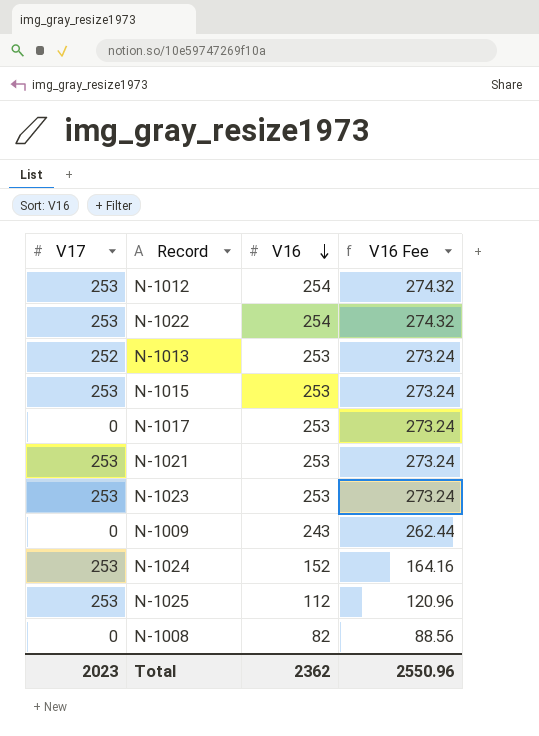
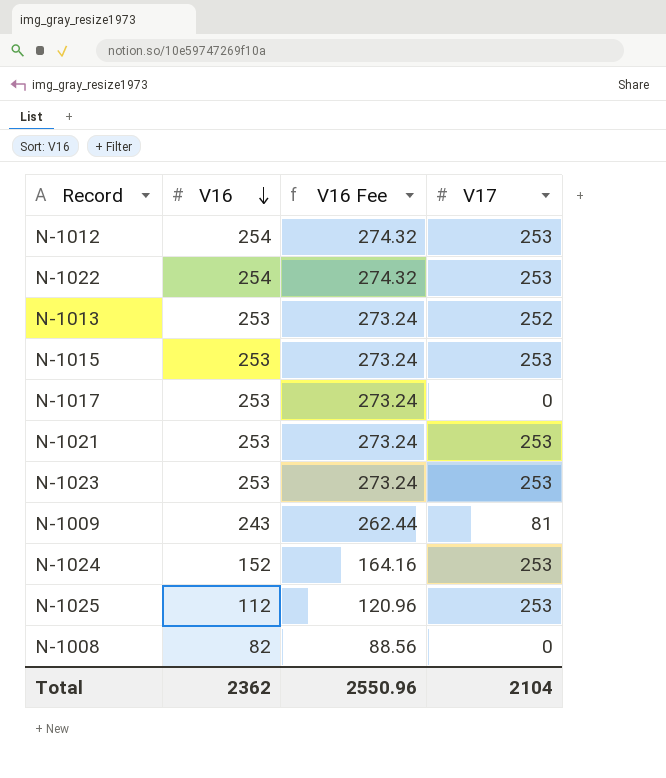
column V17 | position: 1 -> 4
N-1009 | V17: 0 -> 81
Total | V17: 2023 -> 2104

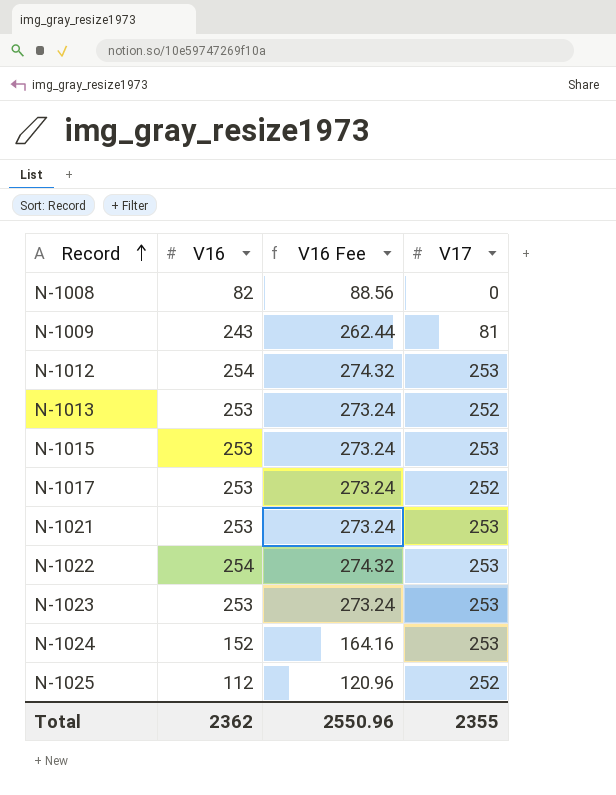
row order: V16 descending -> Record ascending
N-1017 | V17: 0 -> 252
N-1025 | V17: 253 -> 252
Total | V17: 2104 -> 2355

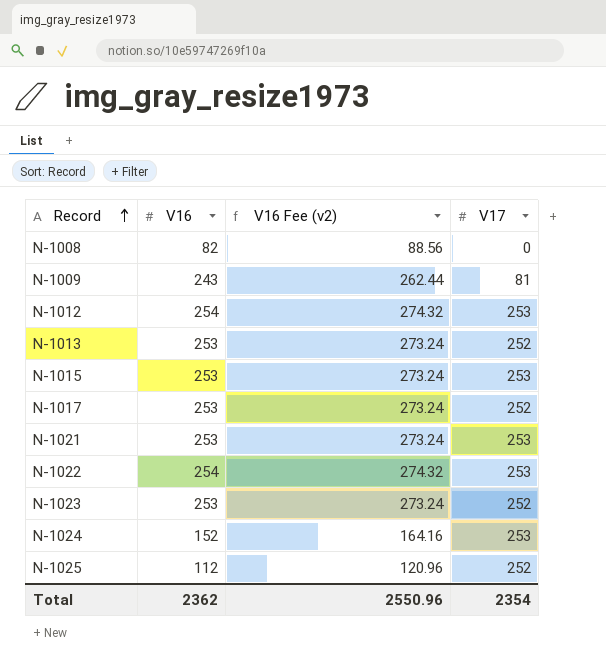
column name: V16 Fee -> V16 Fee (v2)
N-1023 | V17: 253 -> 252
Total | V17: 2355 -> 2354

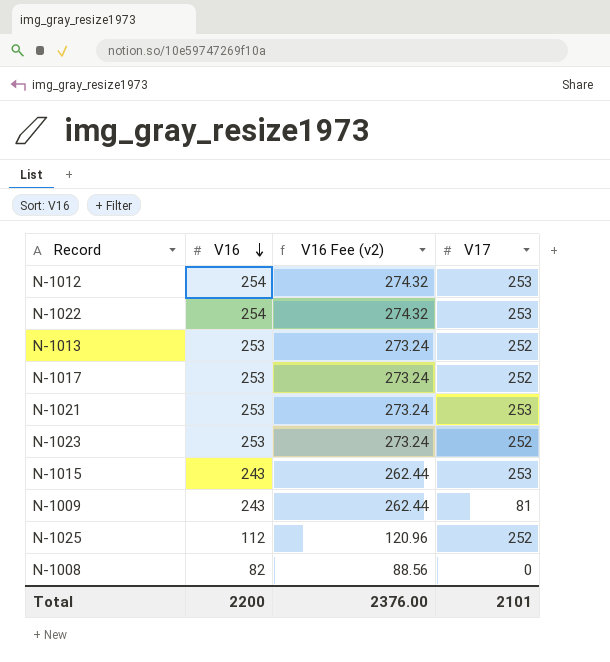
row order: Record ascending -> V16 descending
row N-1024: 152 | 164.16 | 253 -> none
N-1015 | V16: 253 -> 243
N-1015 | V16 Fee (v2): 273.24 -> 262.44
Total | V16: 2362 -> 2200
Total | V16 Fee (v2): 2550.96 -> 2376.00
Total | V17: 2354 -> 2101

